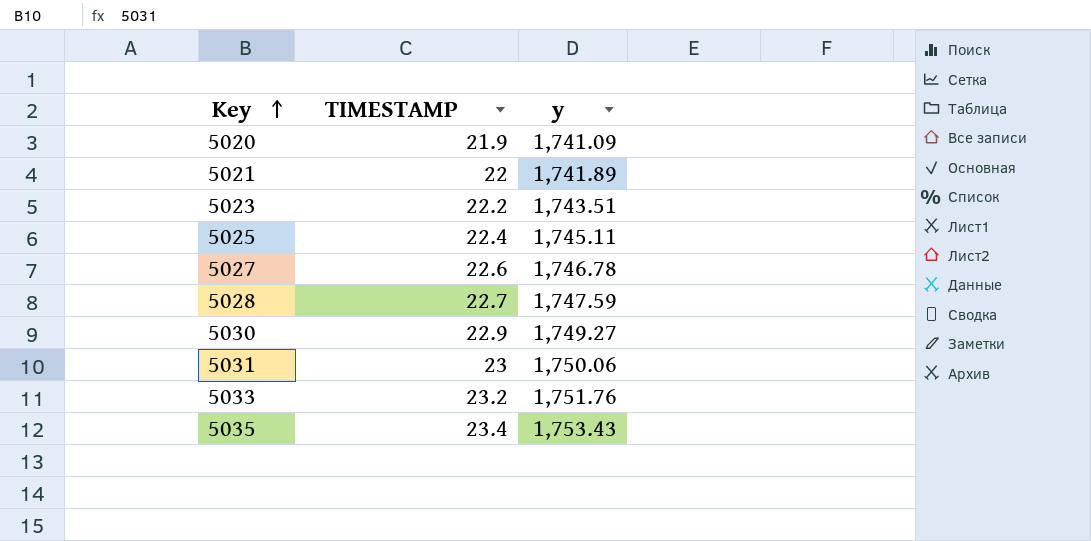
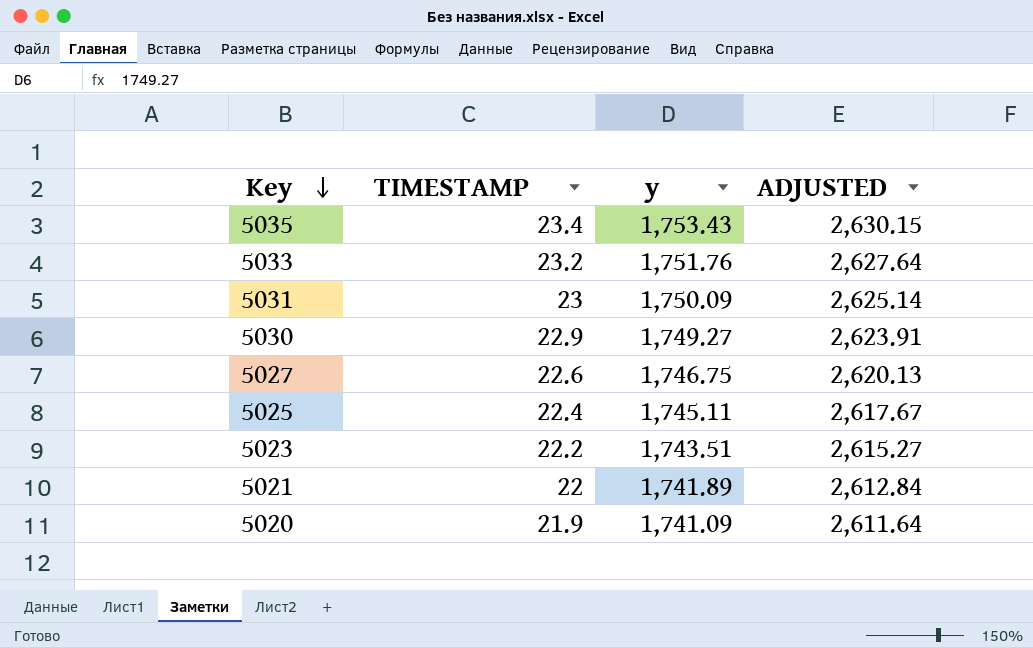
row order: Key ascending -> Key descending
column ADJUSTED | formula: none -> [y] * 1.5
row 5028: 22.7 | 1,747.59 -> none
5031 | y: 1,750.06 -> 1,750.09
5027 | y: 1,746.78 -> 1,746.75

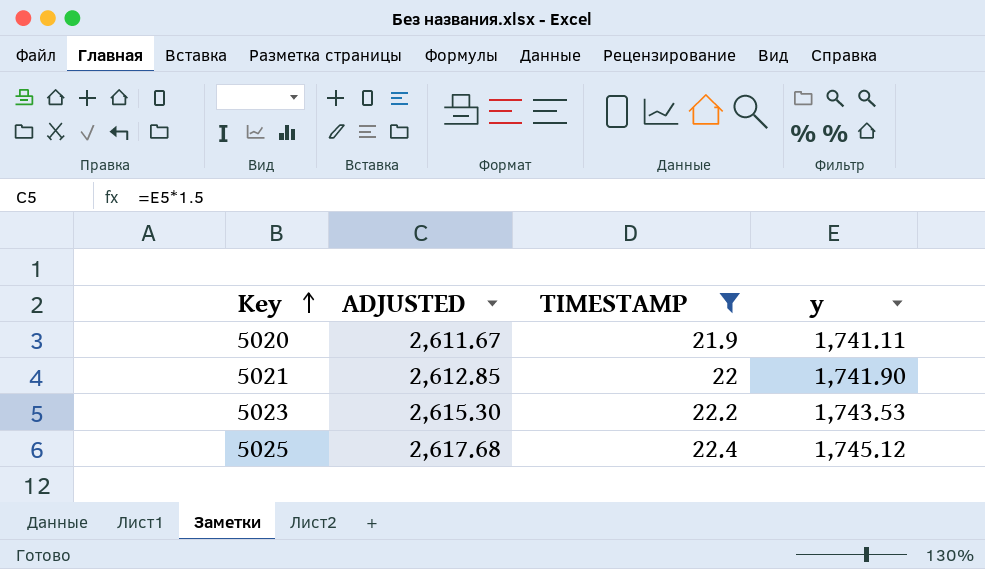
filter: none -> TIMESTAMP <= 22.4
row order: Key descending -> Key ascending
column ADJUSTED | position: 4 -> 2
5020 | ADJUSTED: 2,611.64 -> 2,611.67
5020 | y: 1,741.09 -> 1,741.11
5021 | ADJUSTED: 2,612.84 -> 2,612.85
5021 | y: 1,741.89 -> 1,741.90
5023 | ADJUSTED: 2,615.27 -> 2,615.30
5023 | y: 1,743.51 -> 1,743.53
5025 | ADJUSTED: 2,617.67 -> 2,617.68
5025 | y: 1,745.11 -> 1,745.12

